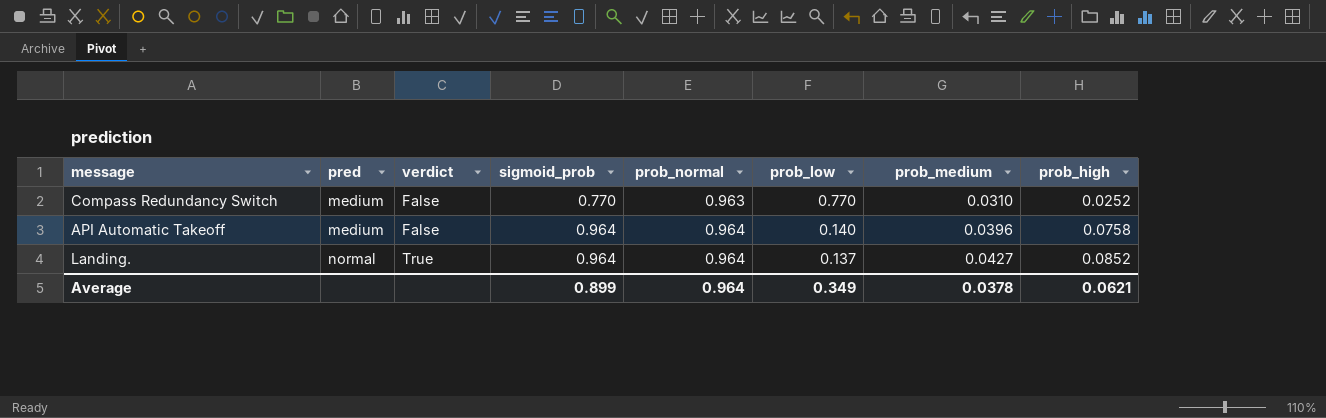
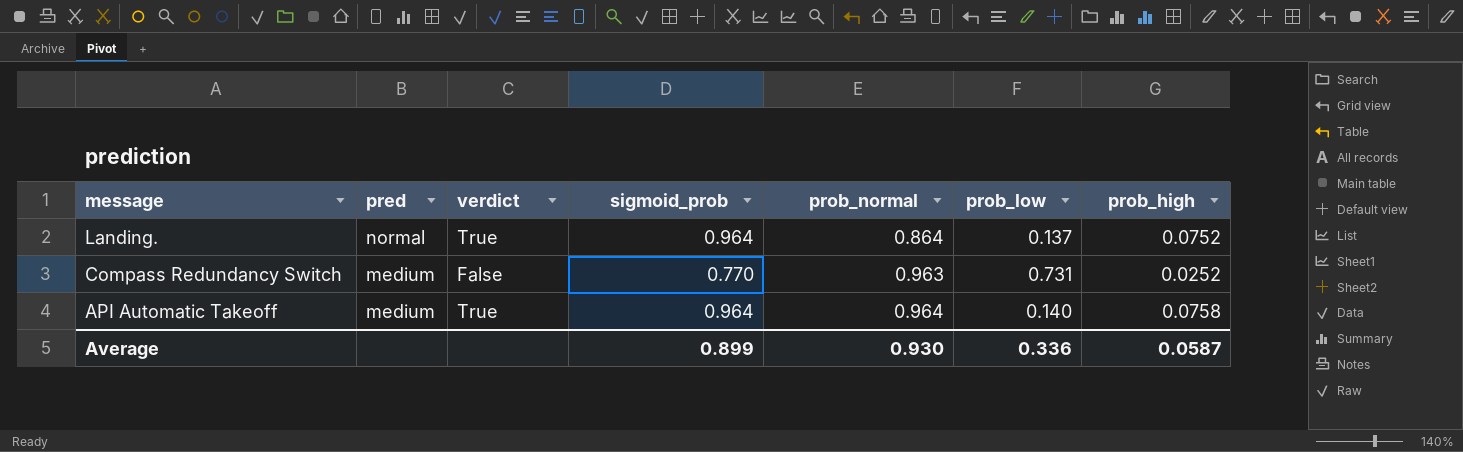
row order: pred ascending -> message descending
column prob_medium | position: 7 -> none
Landing. | prob_normal: 0.964 -> 0.864
Landing. | prob_high: 0.0852 -> 0.0752
Compass Redundancy Switch | prob_low: 0.770 -> 0.731
API Automatic Takeoff | verdict: False -> True
Average | prob_normal: 0.964 -> 0.930
Average | prob_low: 0.349 -> 0.336
Average | prob_high: 0.0621 -> 0.0587

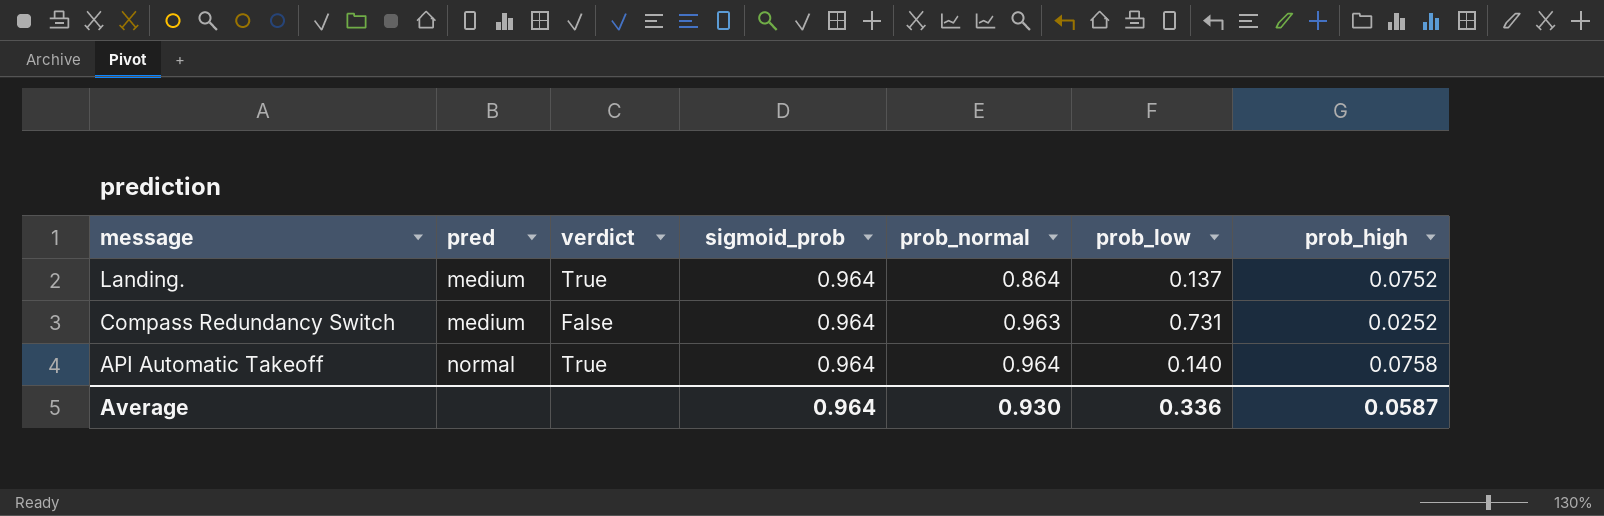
Landing. | pred: normal -> medium
Compass Redundancy Switch | sigmoid_prob: 0.770 -> 0.964
API Automatic Takeoff | pred: medium -> normal
Average | sigmoid_prob: 0.899 -> 0.964

